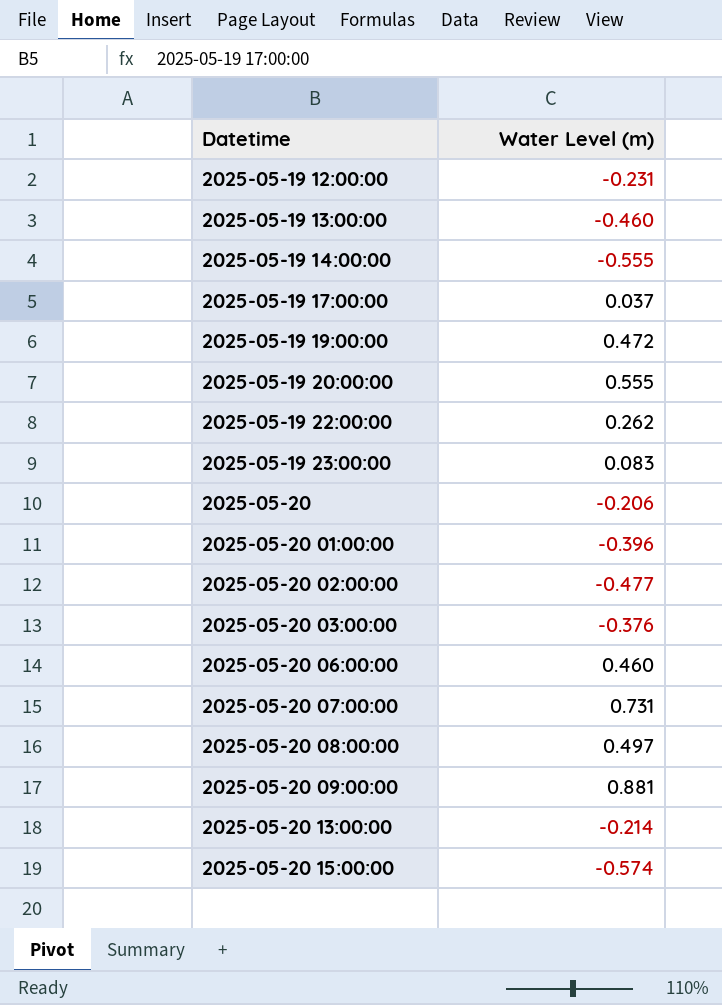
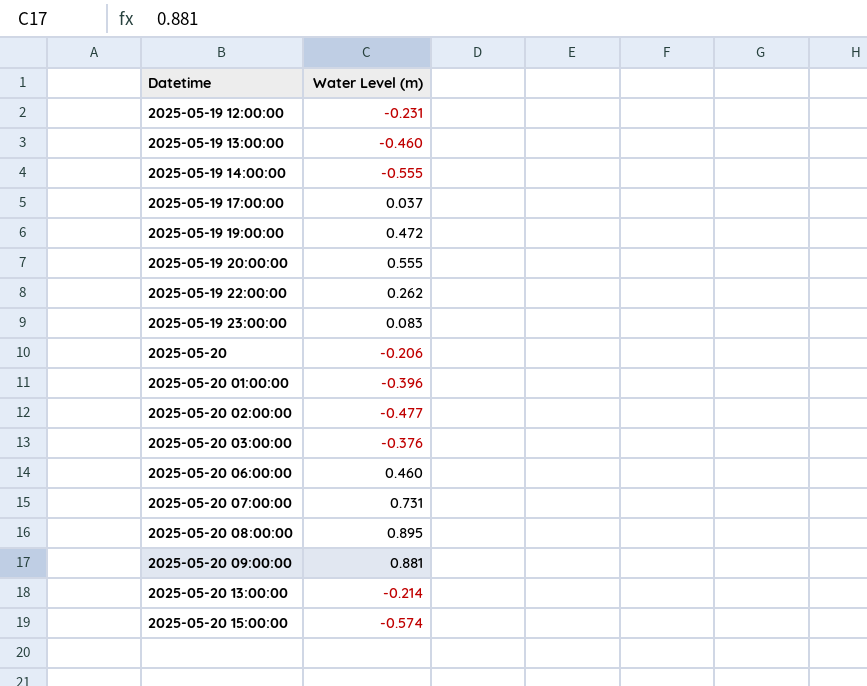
2025-05-20 08:00:00 | Water Level (m): 0.497 -> 0.895

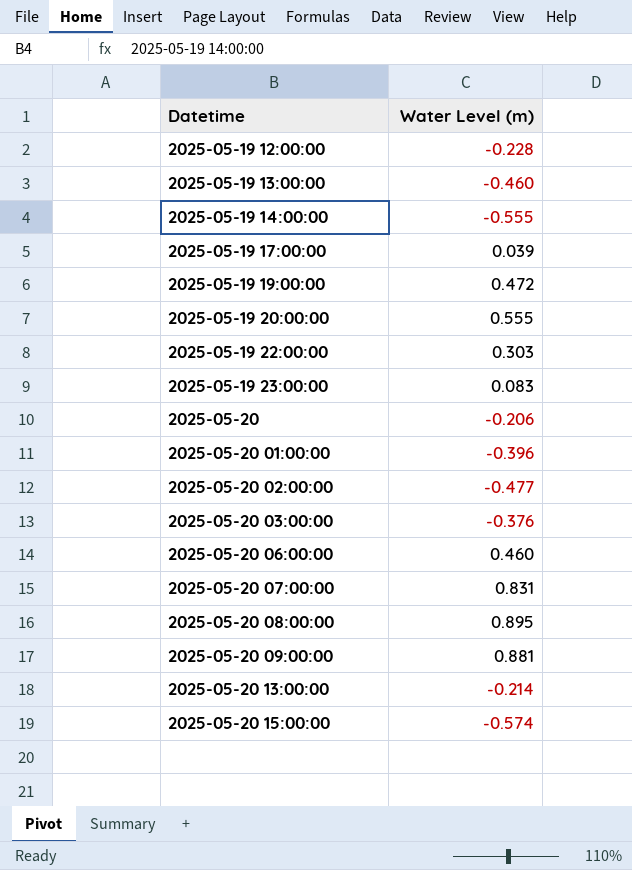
2025-05-19 12:00:00 | Water Level (m): -0.231 -> -0.228
2025-05-19 17:00:00 | Water Level (m): 0.037 -> 0.039
2025-05-19 22:00:00 | Water Level (m): 0.262 -> 0.303
2025-05-20 07:00:00 | Water Level (m): 0.731 -> 0.831

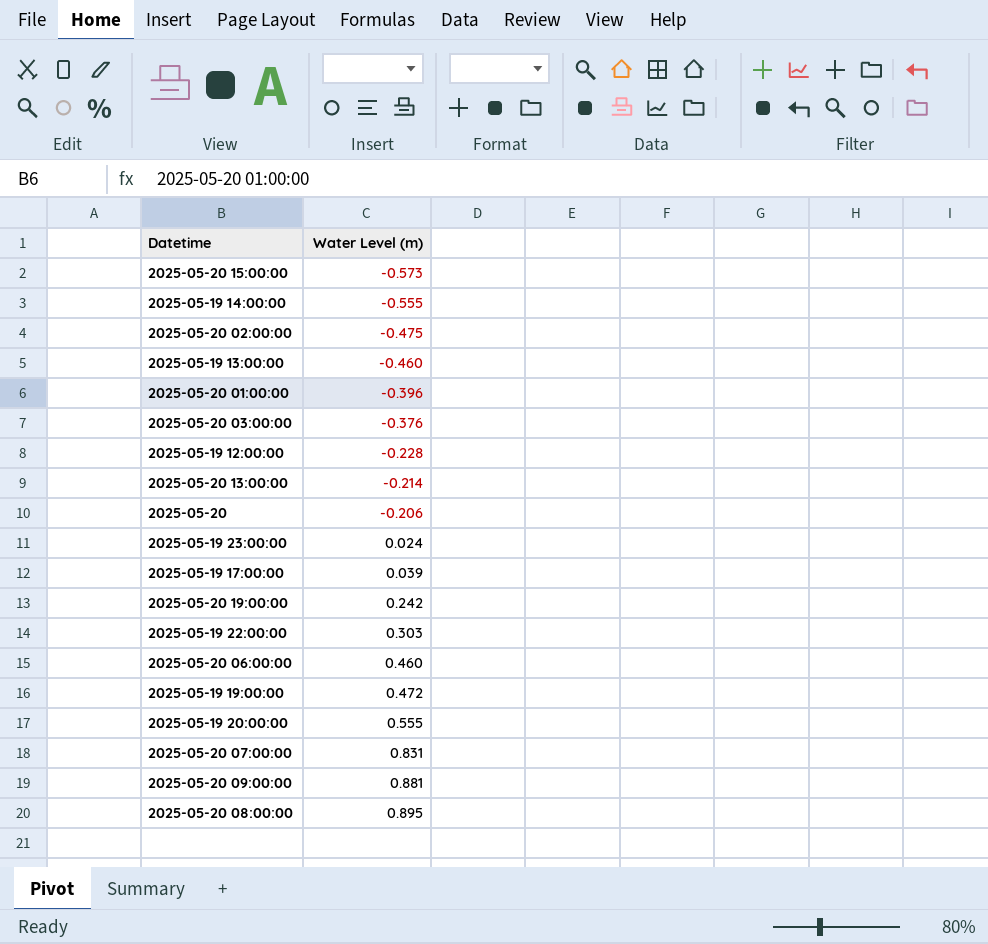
row order: Datetime ascending -> Water Level (m) ascending
2025-05-20 15:00:00 | Water Level (m): -0.574 -> -0.573
2025-05-20 02:00:00 | Water Level (m): -0.477 -> -0.475
2025-05-19 23:00:00 | Water Level (m): 0.083 -> 0.024
row 2025-05-20 19:00:00: none -> 0.242

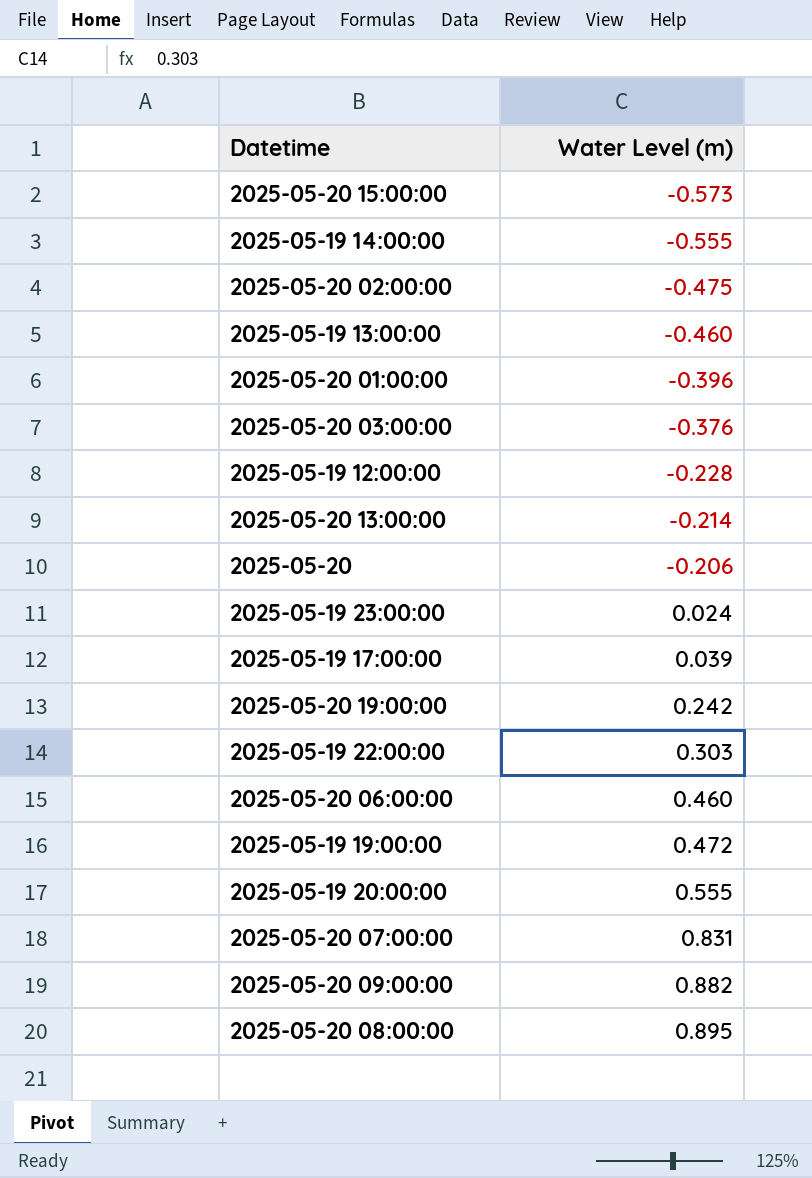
2025-05-20 09:00:00 | Water Level (m): 0.881 -> 0.882

